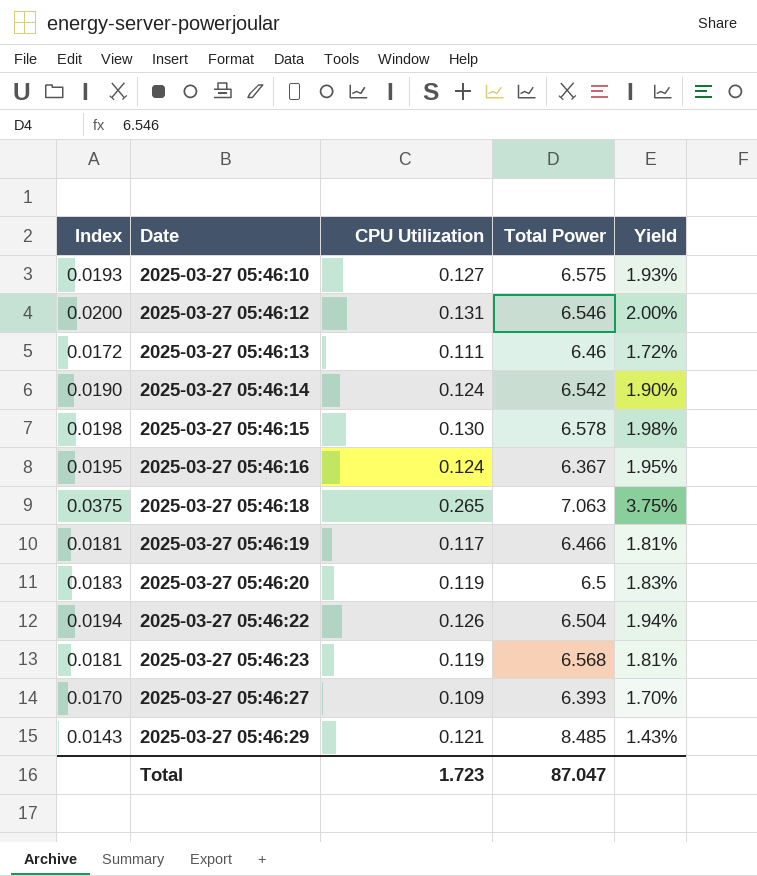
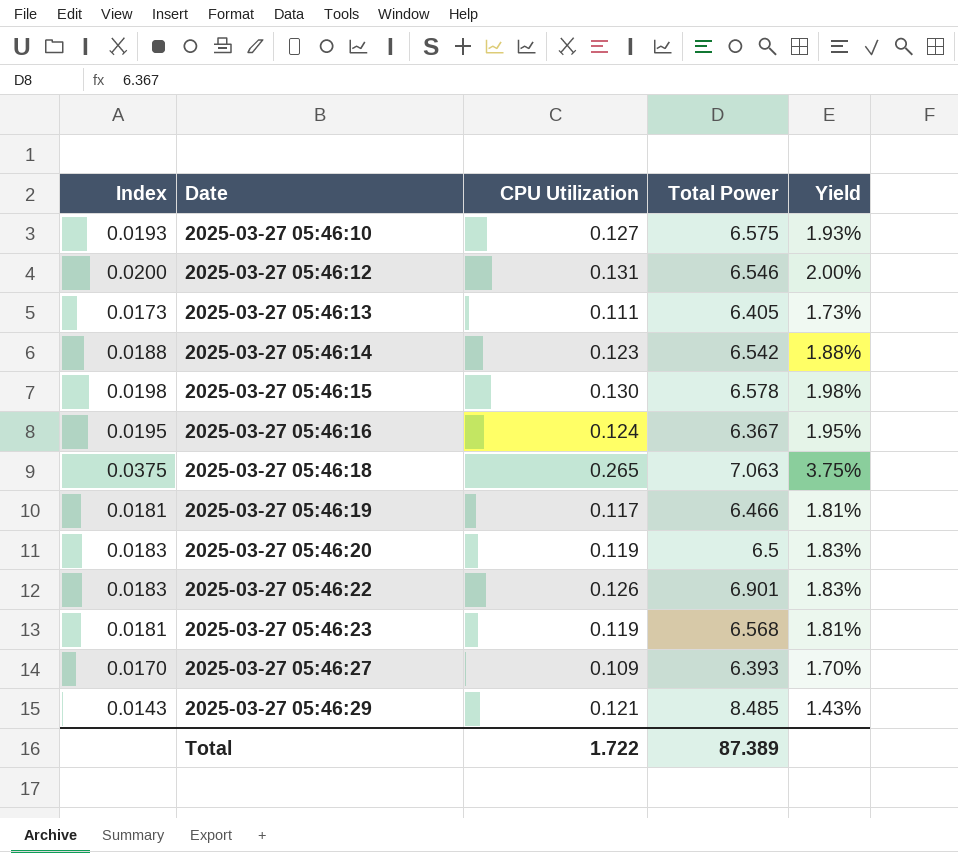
2025-03-27 05:46:13 | Index: 0.0172 -> 0.0173
2025-03-27 05:46:13 | Total Power: 6.46 -> 6.405
2025-03-27 05:46:13 | Yield: 1.72% -> 1.73%
2025-03-27 05:46:14 | Index: 0.0190 -> 0.0188
2025-03-27 05:46:14 | CPU Utilization: 0.124 -> 0.123
2025-03-27 05:46:14 | Yield: 1.90% -> 1.88%
2025-03-27 05:46:22 | Index: 0.0194 -> 0.0183
2025-03-27 05:46:22 | Total Power: 6.504 -> 6.901
2025-03-27 05:46:22 | Yield: 1.94% -> 1.83%
Total | CPU Utilization: 1.723 -> 1.722
Total | Total Power: 87.047 -> 87.389

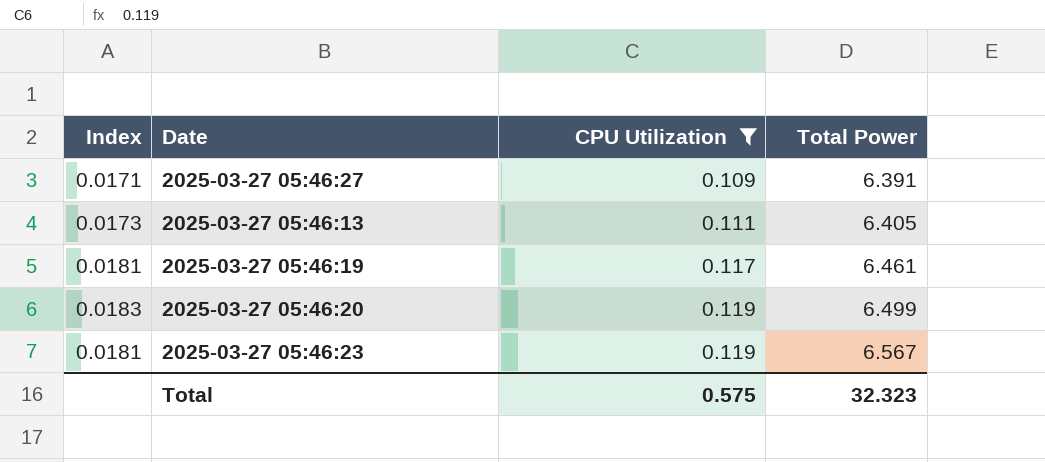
filter: none -> CPU Utilization <= 0.119
row order: Date ascending -> CPU Utilization ascending
column Yield | formula: [CPU Utilization] / [Total Power] -> none
2025-03-27 05:46:27 | Index: 0.0170 -> 0.0171
2025-03-27 05:46:27 | Total Power: 6.393 -> 6.391
2025-03-27 05:46:19 | Total Power: 6.466 -> 6.461
2025-03-27 05:46:20 | Total Power: 6.5 -> 6.499
2025-03-27 05:46:23 | Total Power: 6.568 -> 6.567
Total | CPU Utilization: 1.722 -> 0.575
Total | Total Power: 87.389 -> 32.323

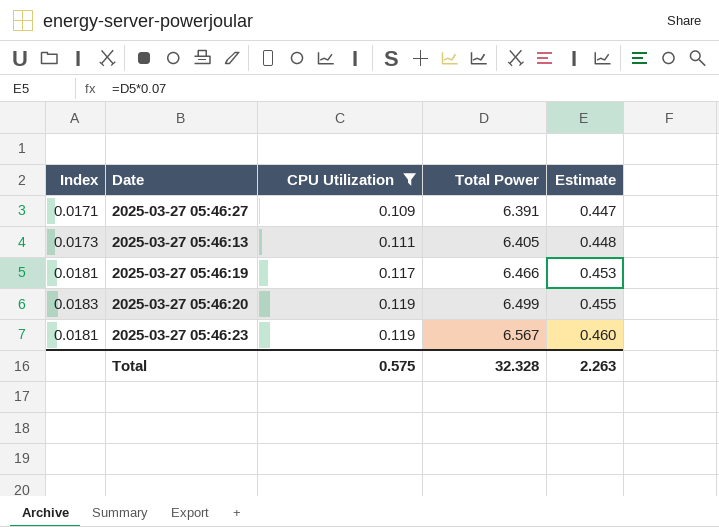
column Estimate | formula: none -> [Total Power] * 0.07
2025-03-27 05:46:19 | Total Power: 6.461 -> 6.466
Total | Total Power: 32.323 -> 32.328

